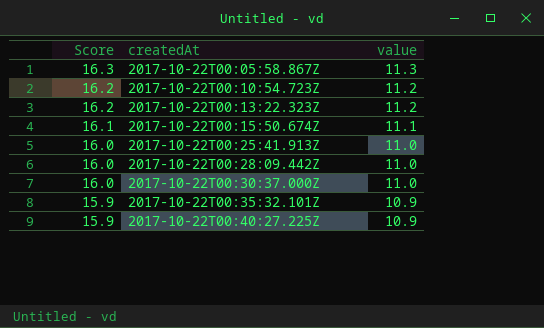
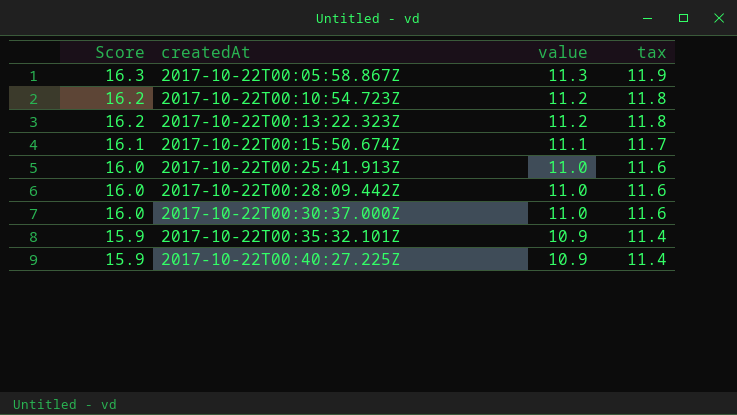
column tax | formula: none -> [value] * 1.05

